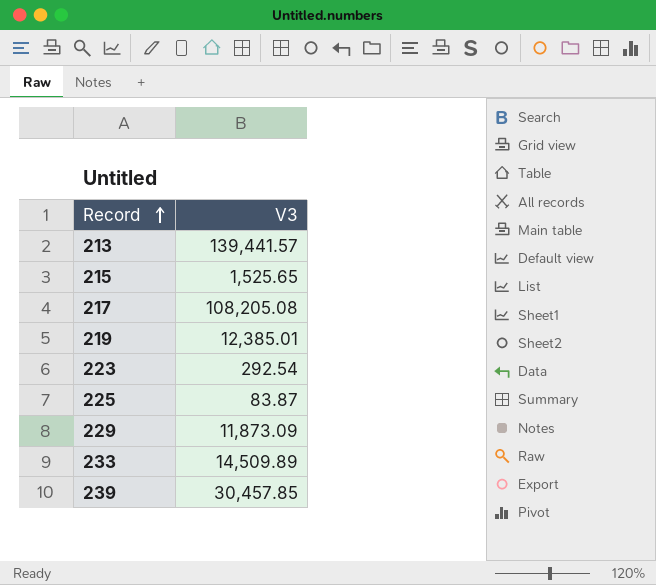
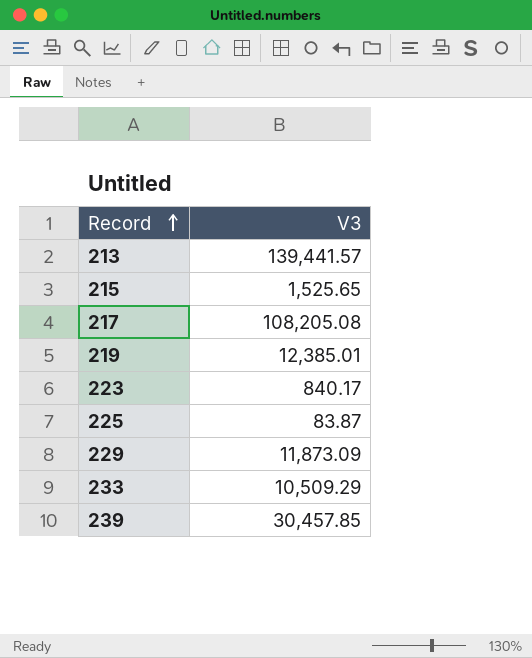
223 | V3: 292.54 -> 840.17
233 | V3: 14,509.89 -> 10,509.29

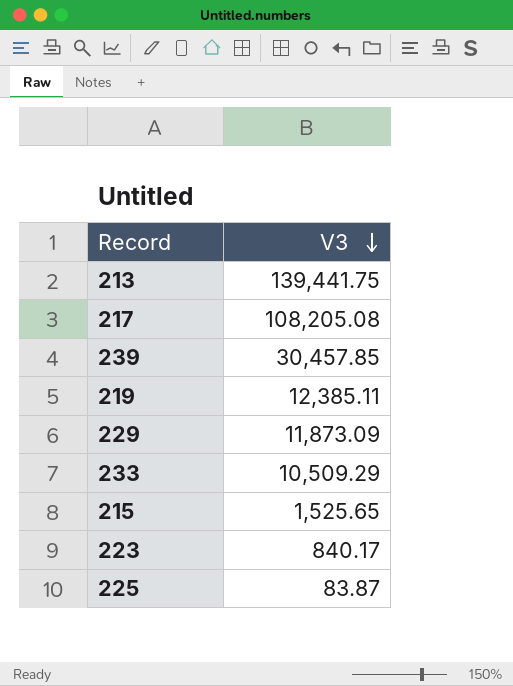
row order: Record ascending -> V3 descending
213 | V3: 139,441.57 -> 139,441.75
219 | V3: 12,385.01 -> 12,385.11

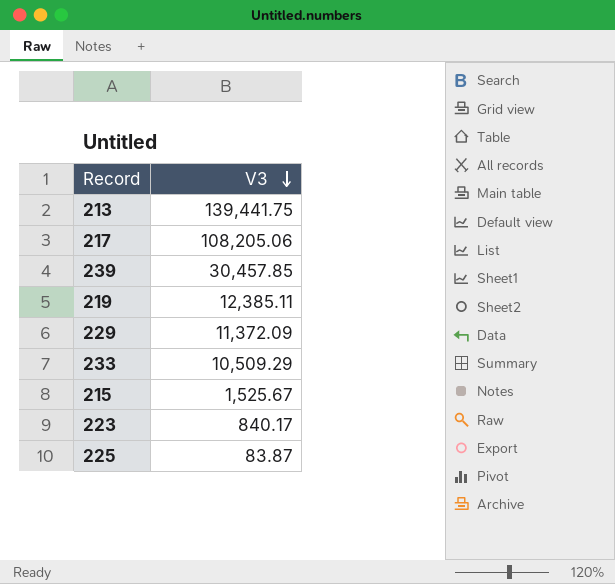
217 | V3: 108,205.08 -> 108,205.06
229 | V3: 11,873.09 -> 11,372.09
215 | V3: 1,525.65 -> 1,525.67

